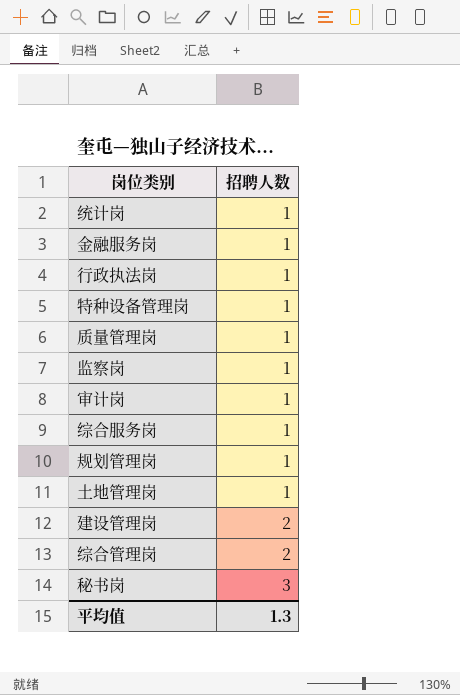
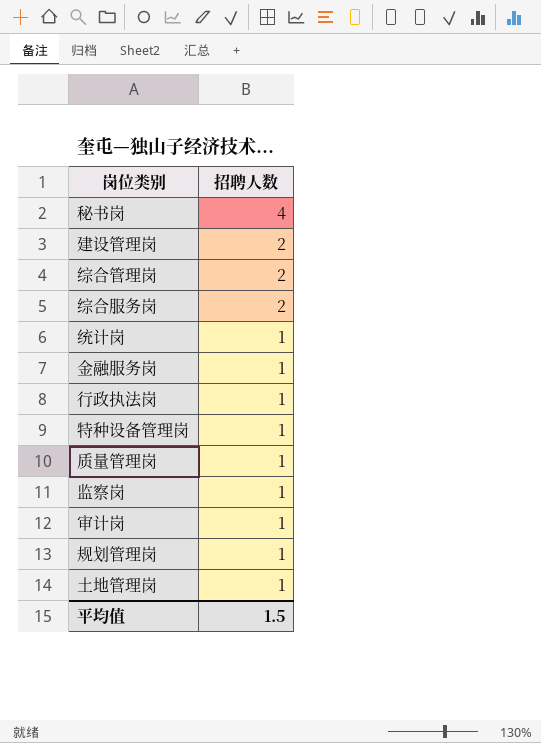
row order: 招聘人数 ascending -> 招聘人数 descending
秘书岗 | 招聘人数: 3 -> 4
综合服务岗 | 招聘人数: 1 -> 2
平均值 | 招聘人数: 1.3 -> 1.5

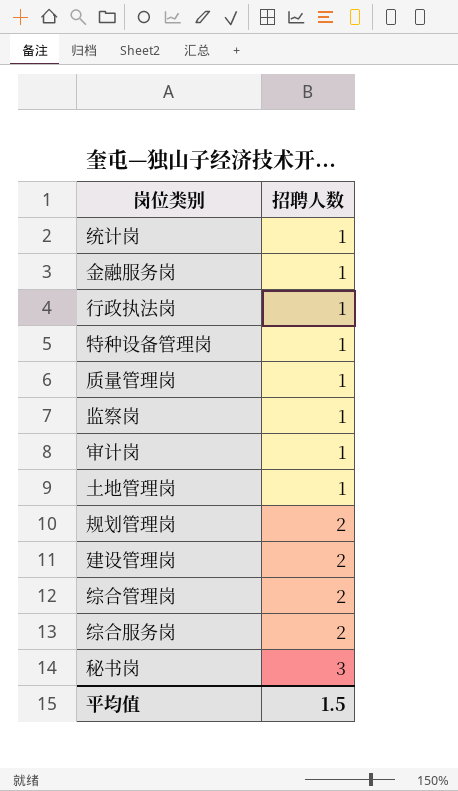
row order: 招聘人数 descending -> 招聘人数 ascending
规划管理岗 | 招聘人数: 1 -> 2
秘书岗 | 招聘人数: 4 -> 3

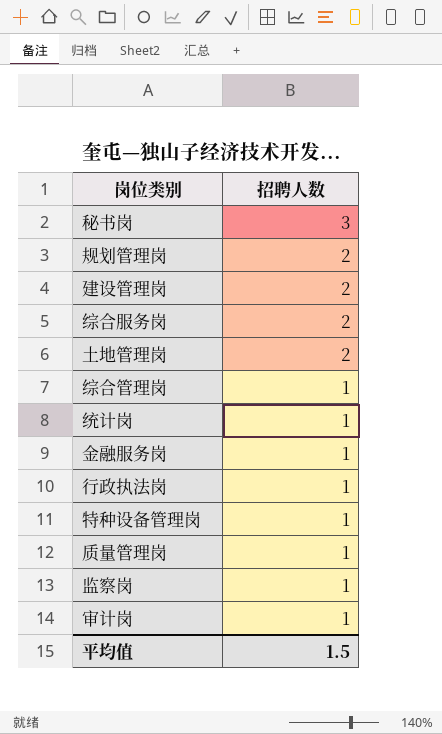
row order: 招聘人数 ascending -> 招聘人数 descending
土地管理岗 | 招聘人数: 1 -> 2
综合管理岗 | 招聘人数: 2 -> 1

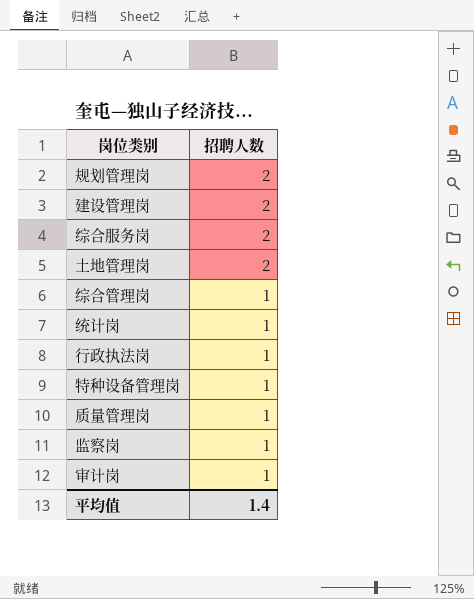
row 秘书岗: 3 -> none
row 金融服务岗: 1 -> none
平均值 | 招聘人数: 1.5 -> 1.4

